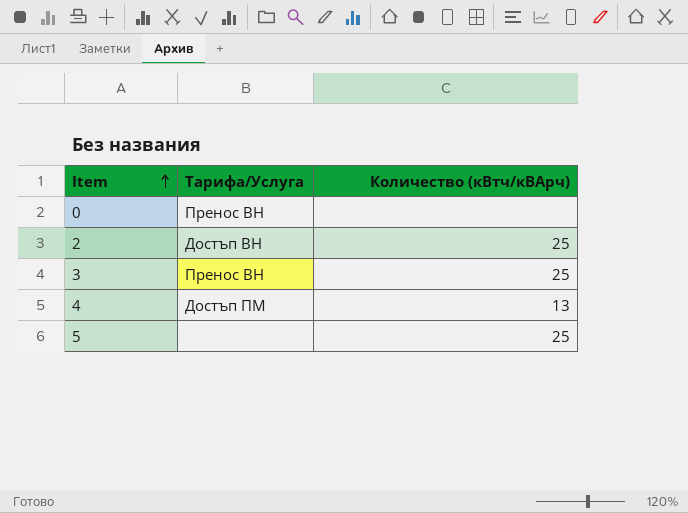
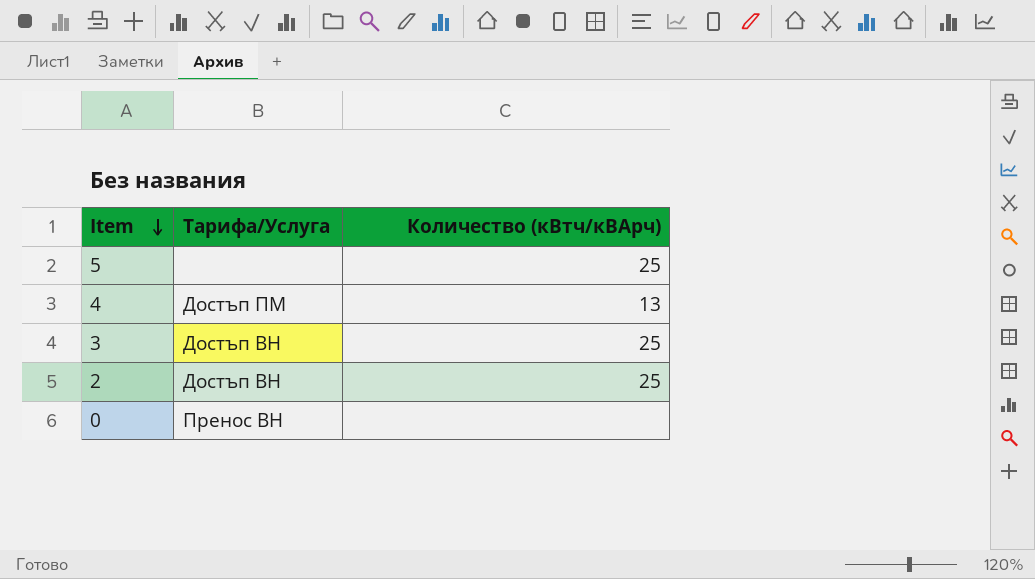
row order: Item ascending -> Item descending
3 | Тарифа/Услуга: Пренос ВН -> Достъп ВН

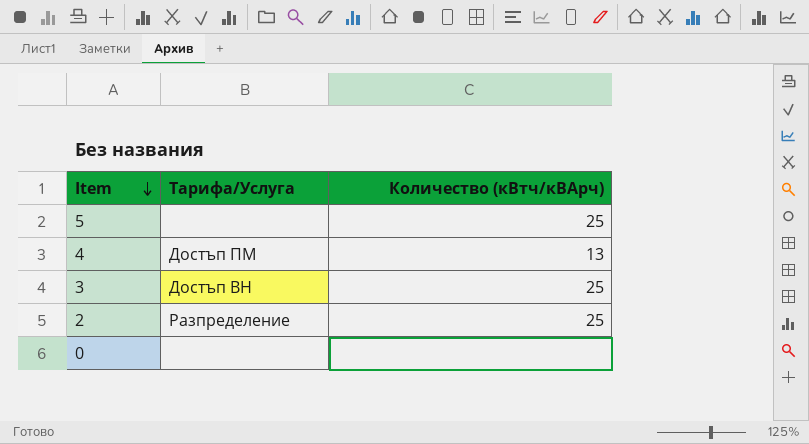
2 | Тарифа/Услуга: Достъп ВН -> Разпределение
0 | Тарифа/Услуга: Пренос ВН -> none

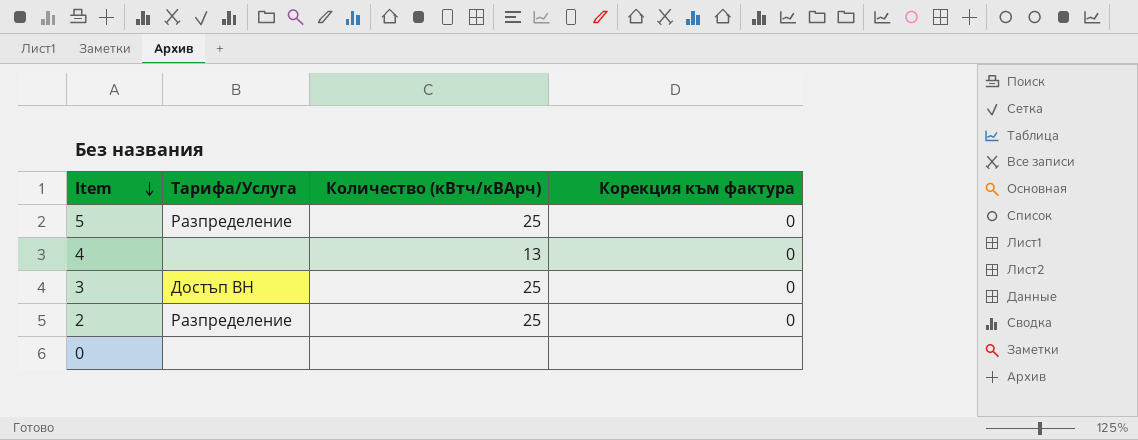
column Корекция към фактура | position: none -> 4
5 | Тарифа/Услуга: none -> Разпределение
4 | Тарифа/Услуга: Достъп ПМ -> none

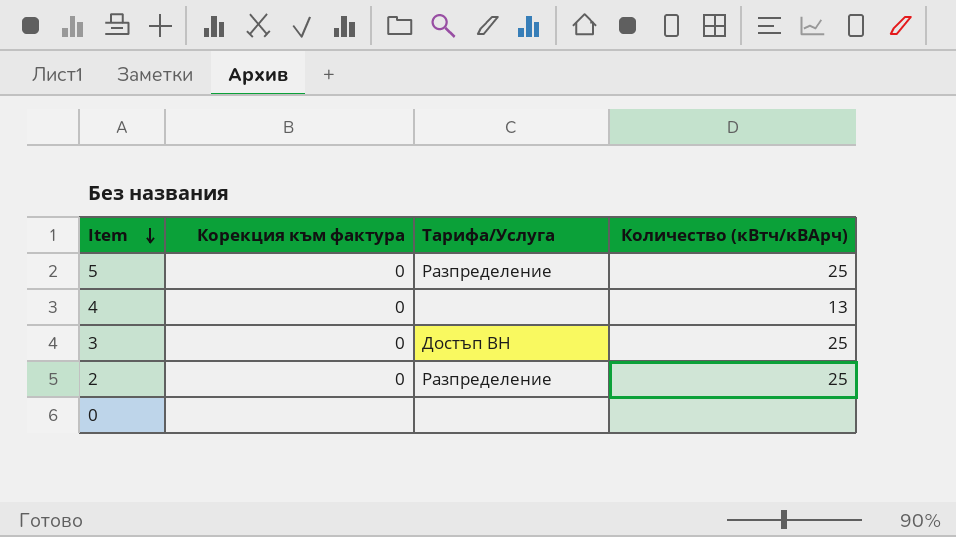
column Корекция към фактура | position: 4 -> 2

